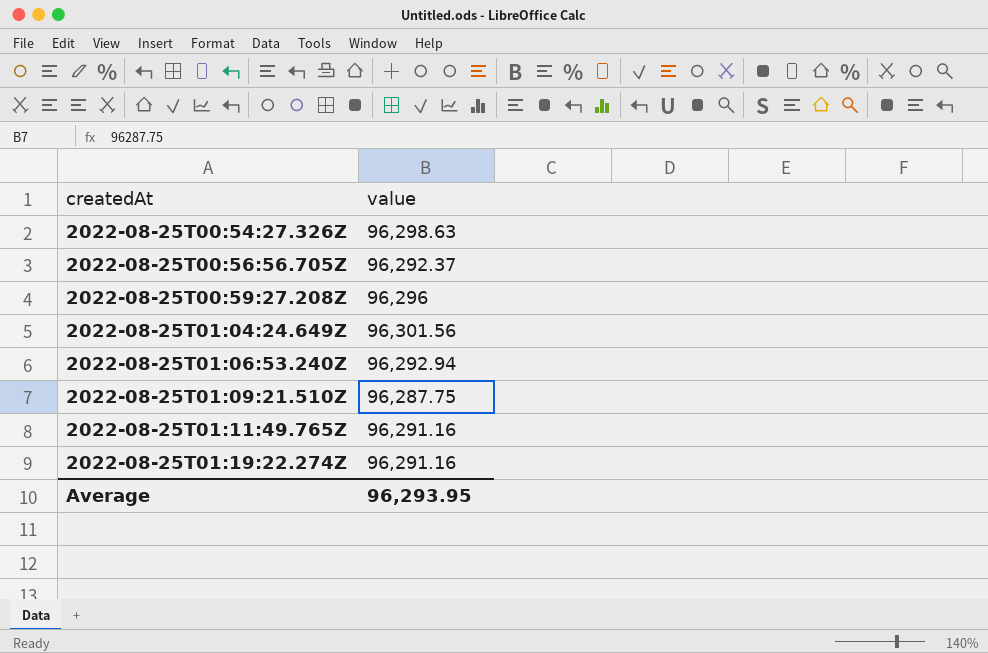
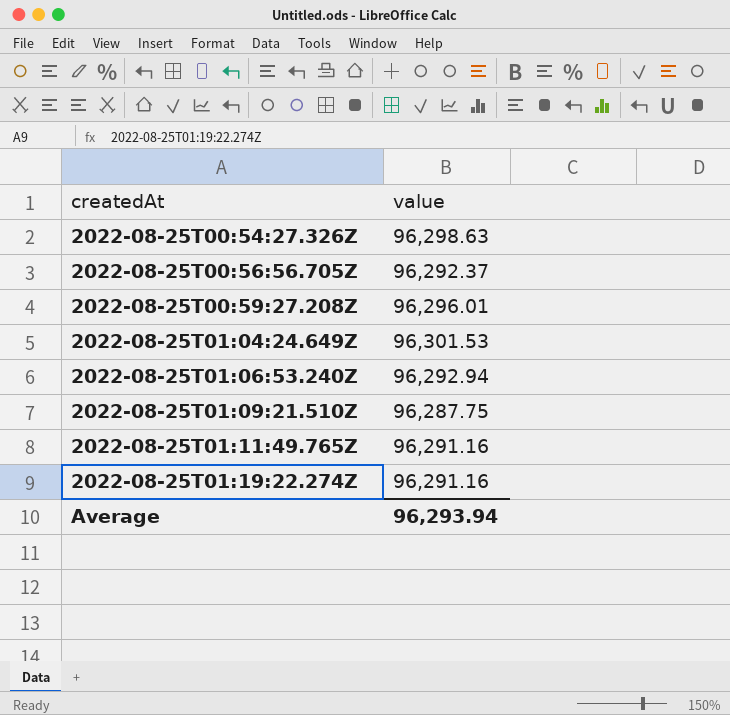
2022-08-25T00:59:27.208Z | value: 96,296 -> 96,296.01
2022-08-25T01:04:24.649Z | value: 96,301.56 -> 96,301.53
Average | value: 96,293.95 -> 96,293.94

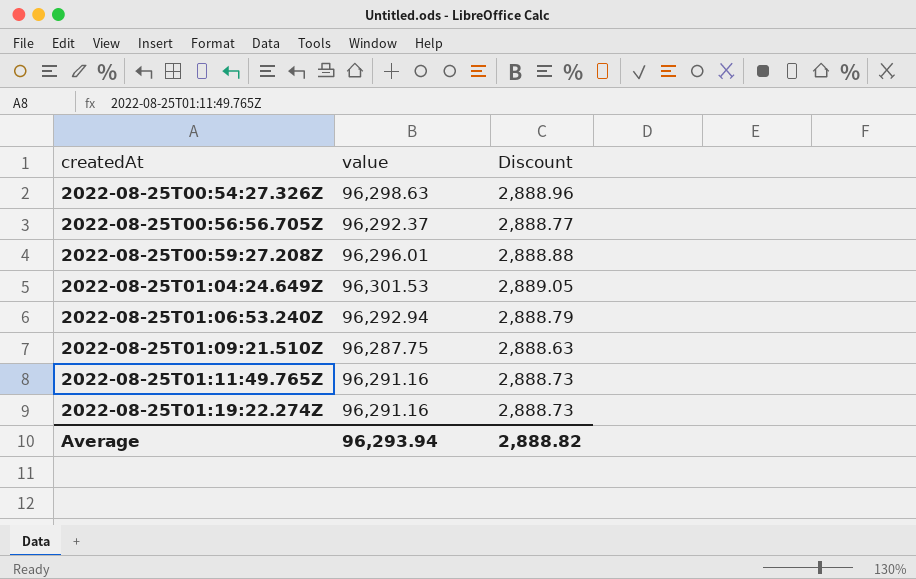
column Discount | formula: none -> [value] * 0.03

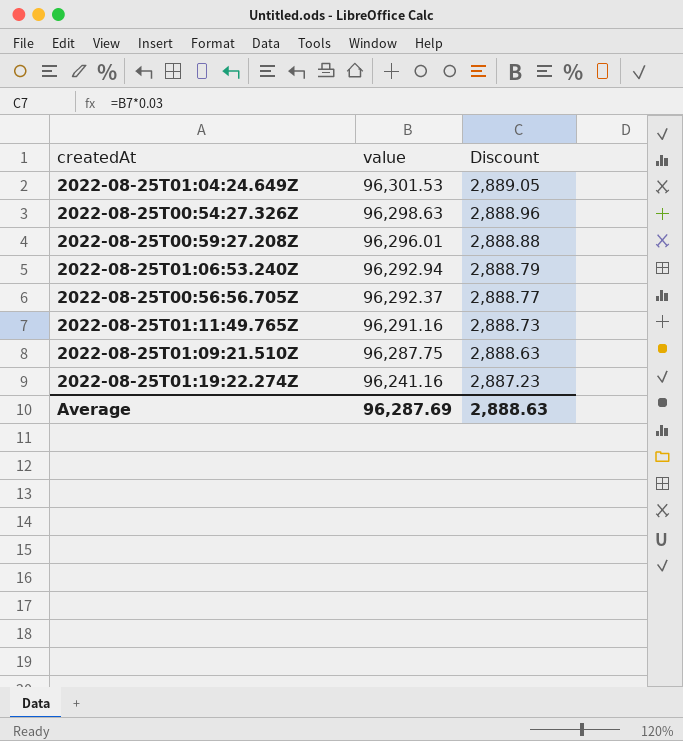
row order: createdAt ascending -> value descending
2022-08-25T01:19:22.274Z | value: 96,291.16 -> 96,241.16
2022-08-25T01:19:22.274Z | Discount: 2,888.73 -> 2,887.23
Average | value: 96,293.94 -> 96,287.69
Average | Discount: 2,888.82 -> 2,888.63

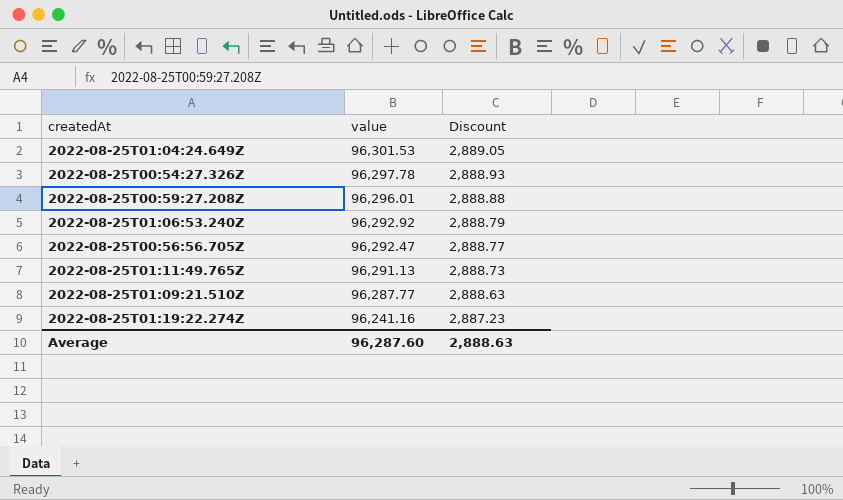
2022-08-25T00:54:27.326Z | value: 96,298.63 -> 96,297.78
2022-08-25T00:54:27.326Z | Discount: 2,888.96 -> 2,888.93
2022-08-25T01:06:53.240Z | value: 96,292.94 -> 96,292.92
2022-08-25T00:56:56.705Z | value: 96,292.37 -> 96,292.47
2022-08-25T01:11:49.765Z | value: 96,291.16 -> 96,291.13
2022-08-25T01:09:21.510Z | value: 96,287.75 -> 96,287.77
Average | value: 96,287.69 -> 96,287.60

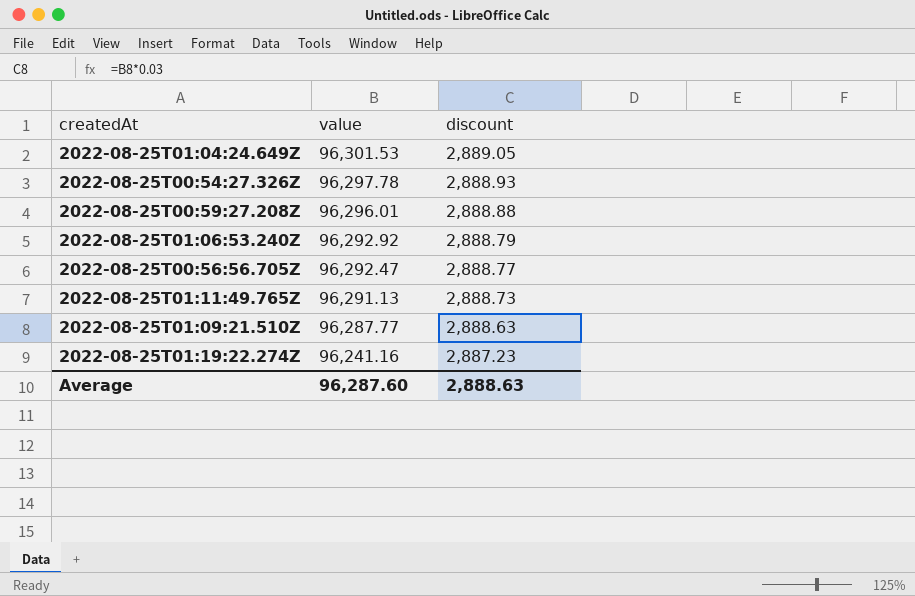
column name: Discount -> discount

